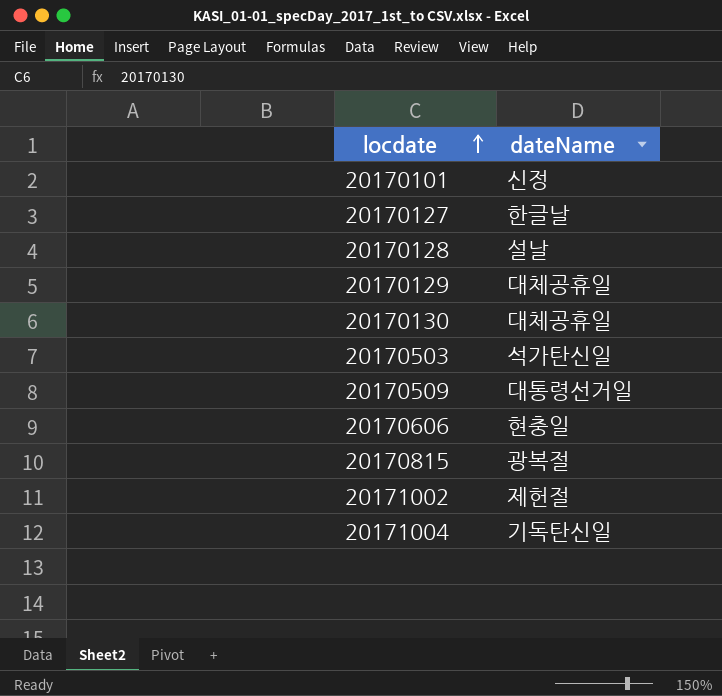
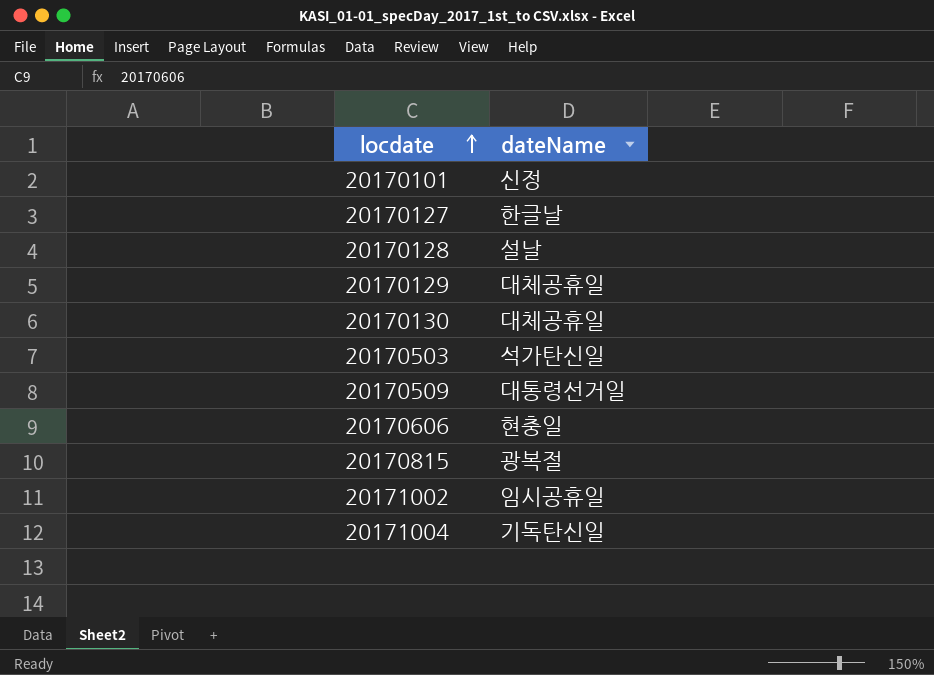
20171002 | dateName: 제헌절 -> 임시공휴일

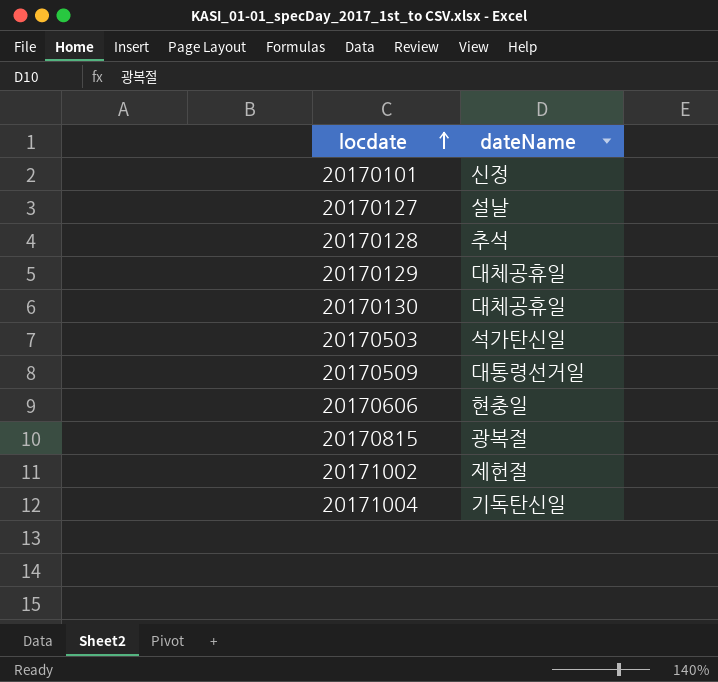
20170127 | dateName: 한글날 -> 설날
20170128 | dateName: 설날 -> 추석
20171002 | dateName: 임시공휴일 -> 제헌절

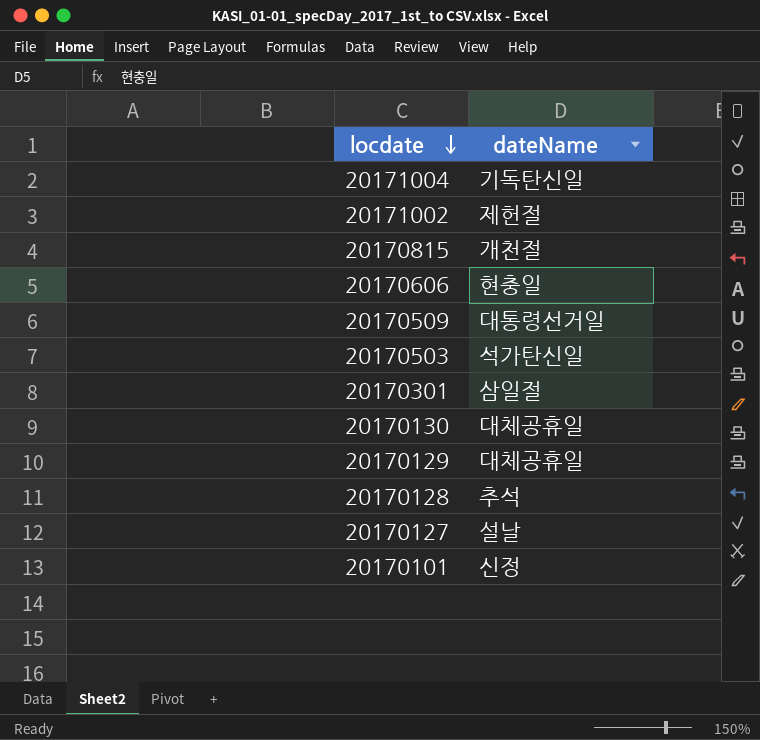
row order: locdate ascending -> locdate descending
20170815 | dateName: 광복절 -> 개천절
row 20170301: none -> 삼일절

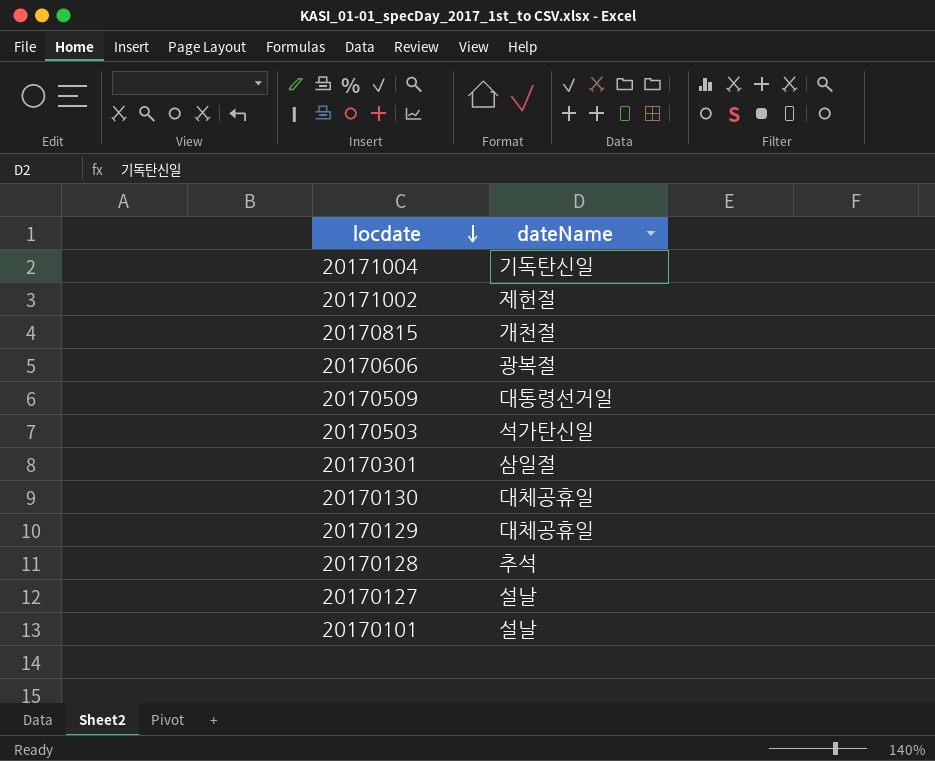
20170606 | dateName: 현충일 -> 광복절
20170101 | dateName: 신정 -> 설날

